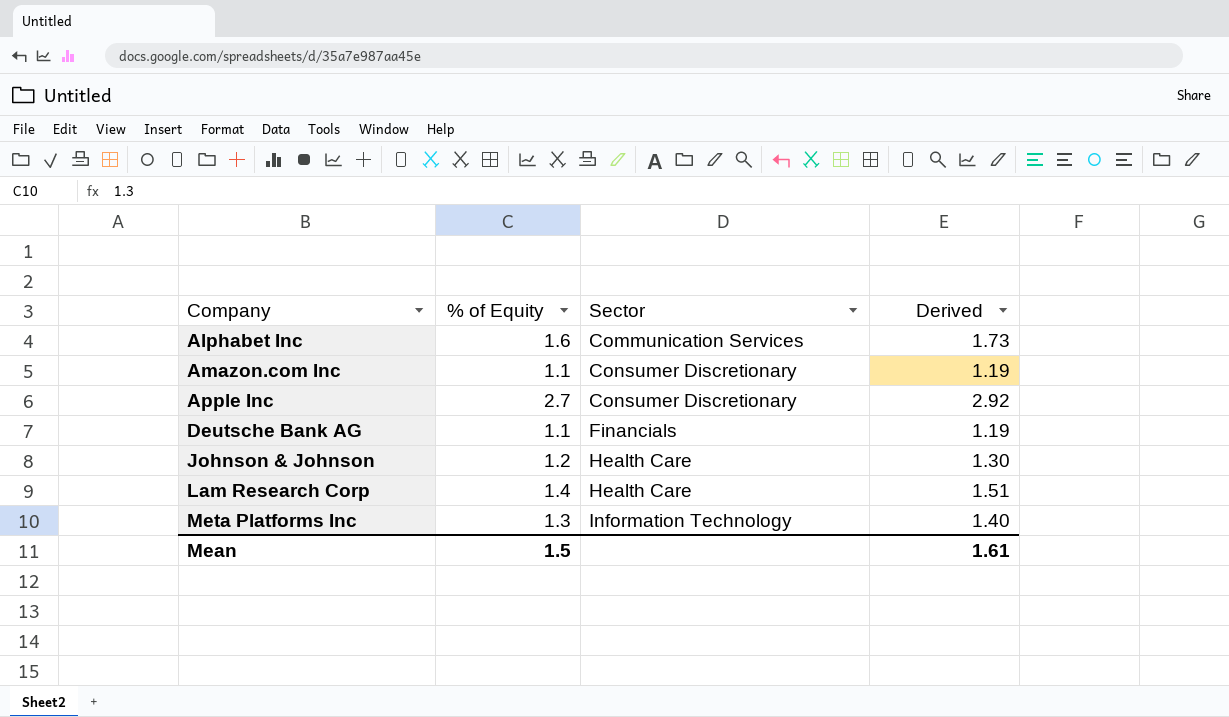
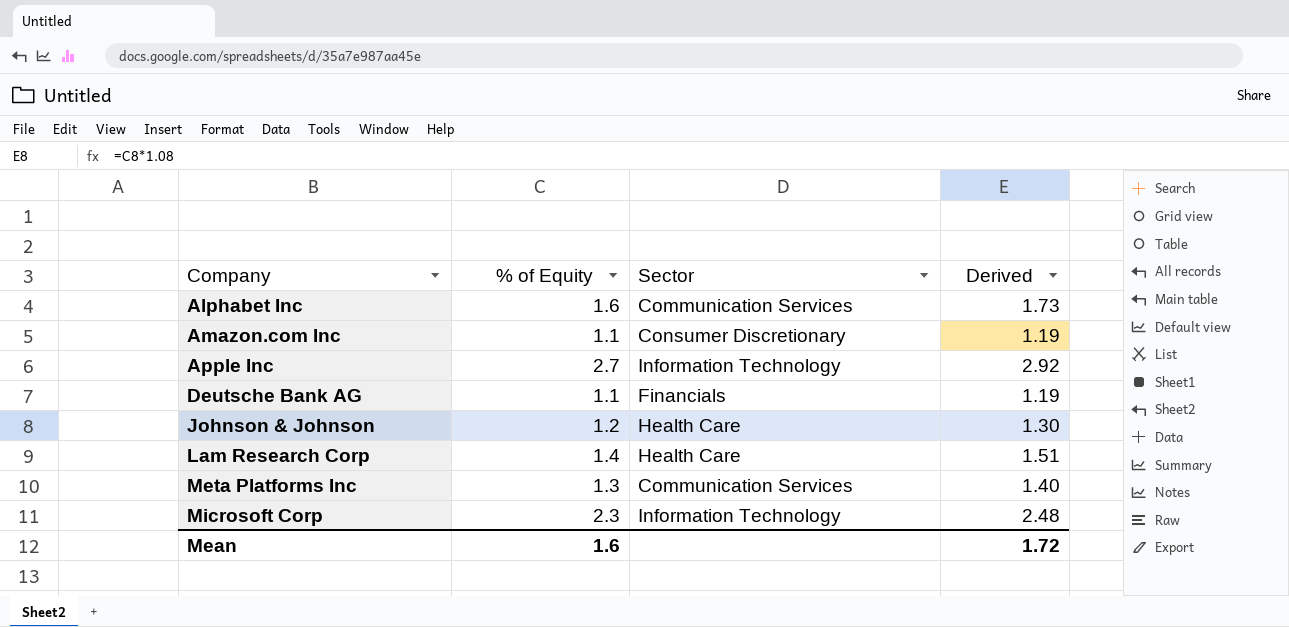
Apple Inc | Sector: Consumer Discretionary -> Information Technology
Meta Platforms Inc | Sector: Information Technology -> Communication Services
row Microsoft Corp: none -> 2.3 | Information Technology | 2.48
Mean | % of Equity: 1.5 -> 1.6
Mean | Derived: 1.61 -> 1.72

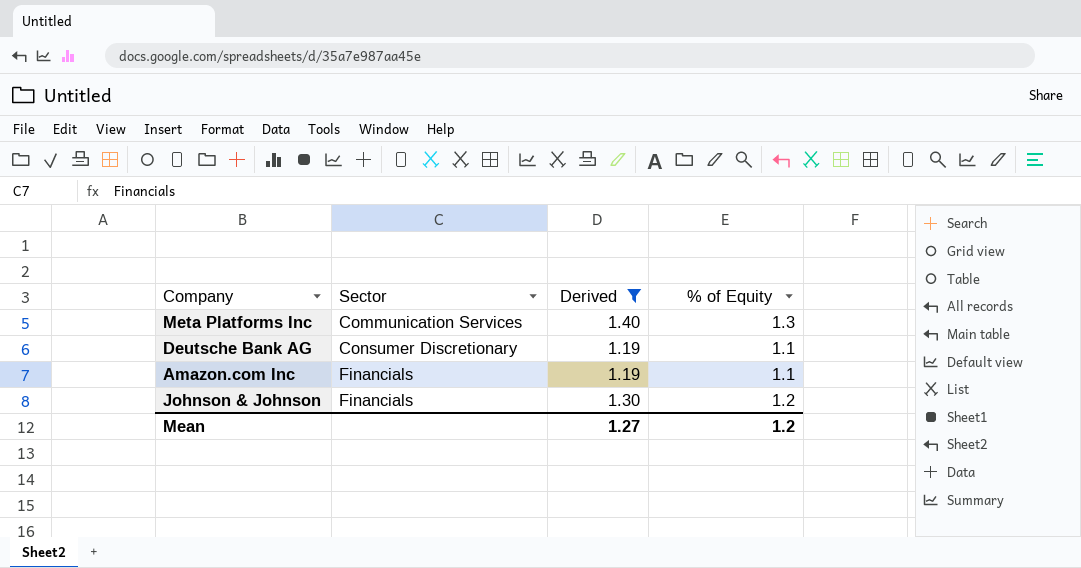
filter: none -> Derived <= 1.40
row order: Company ascending -> Sector ascending
column % of Equity | position: 2 -> 4
Deutsche Bank AG | Sector: Financials -> Consumer Discretionary
Amazon.com Inc | Sector: Consumer Discretionary -> Financials
Johnson & Johnson | Sector: Health Care -> Financials
Mean | Derived: 1.72 -> 1.27
Mean | % of Equity: 1.6 -> 1.2

